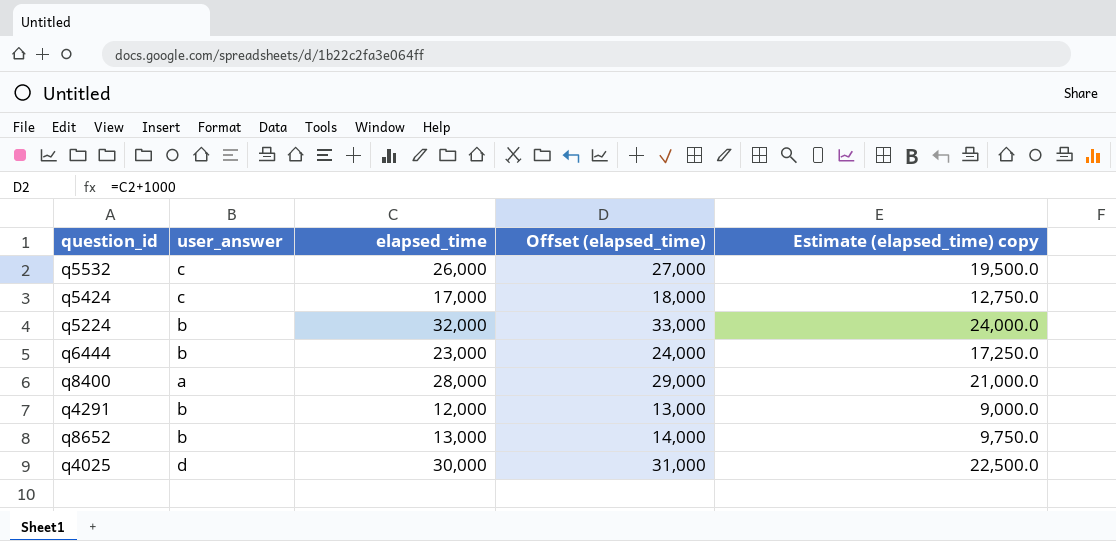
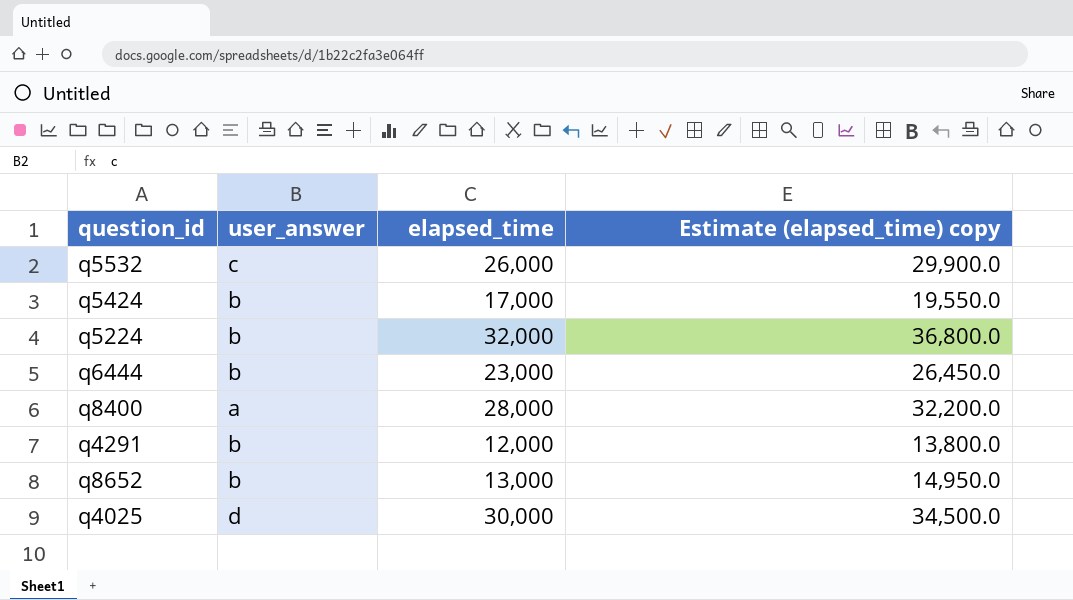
column Offset (elapsed_time) | formula: [elapsed_time] + 1000 -> none
column Estimate (elapsed_time) copy | formula: [elapsed_time] * 0.75 -> [elapsed_time] * 1.15
q5424 | user_answer: c -> b

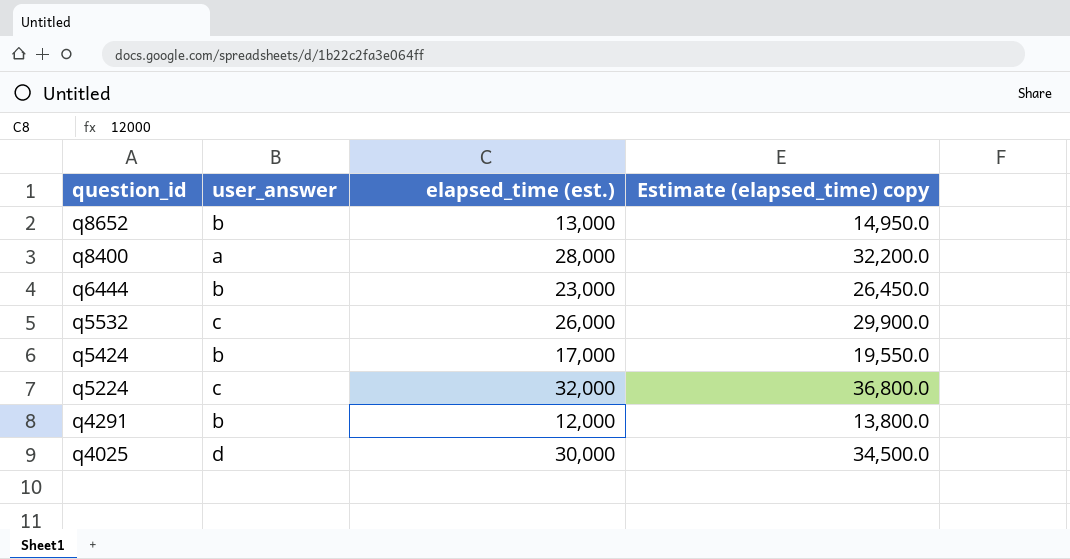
row order: none -> question_id descending
column name: elapsed_time -> elapsed_time (est.)
q5224 | user_answer: b -> c

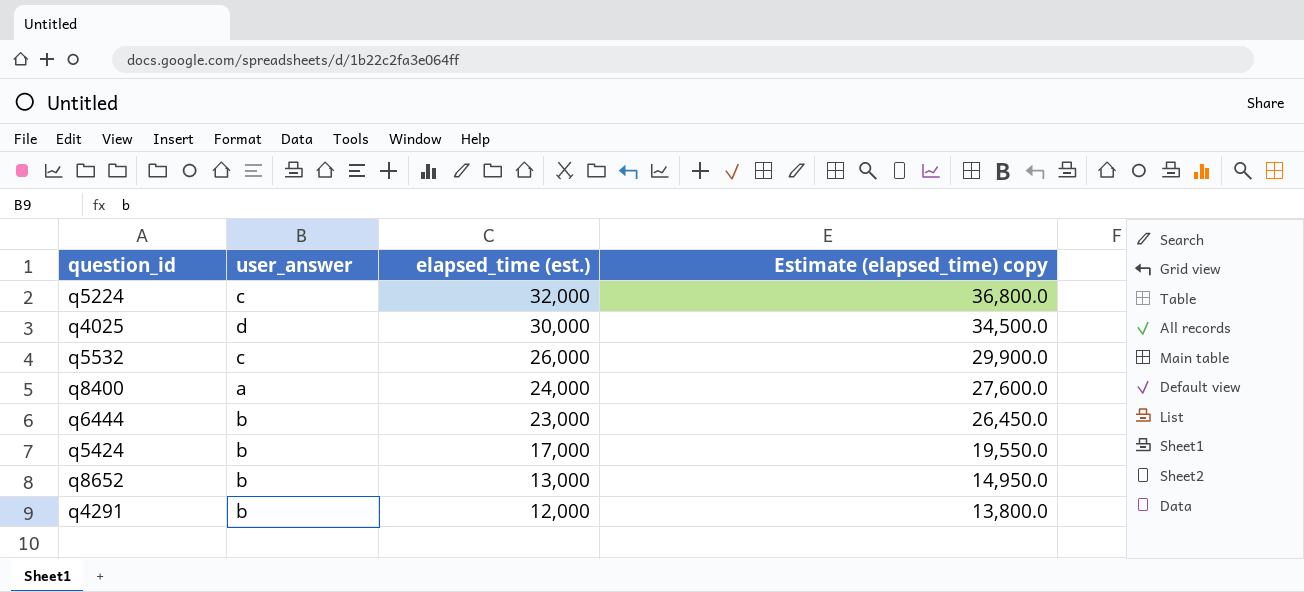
row order: question_id descending -> elapsed_time (est.) descending
q8400 | elapsed_time (est.): 28,000 -> 24,000
q8400 | Estimate (elapsed_time) copy: 32,200.0 -> 27,600.0

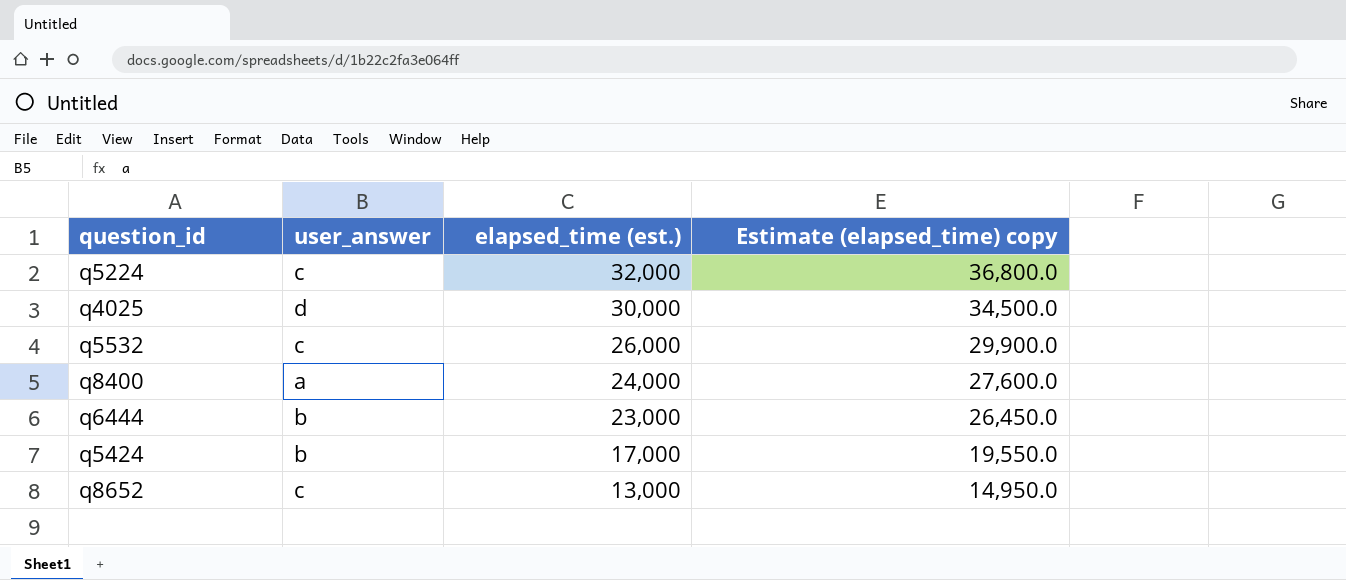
row q4291: b | 12,000 | 13,800.0 -> none
q8652 | user_answer: b -> c

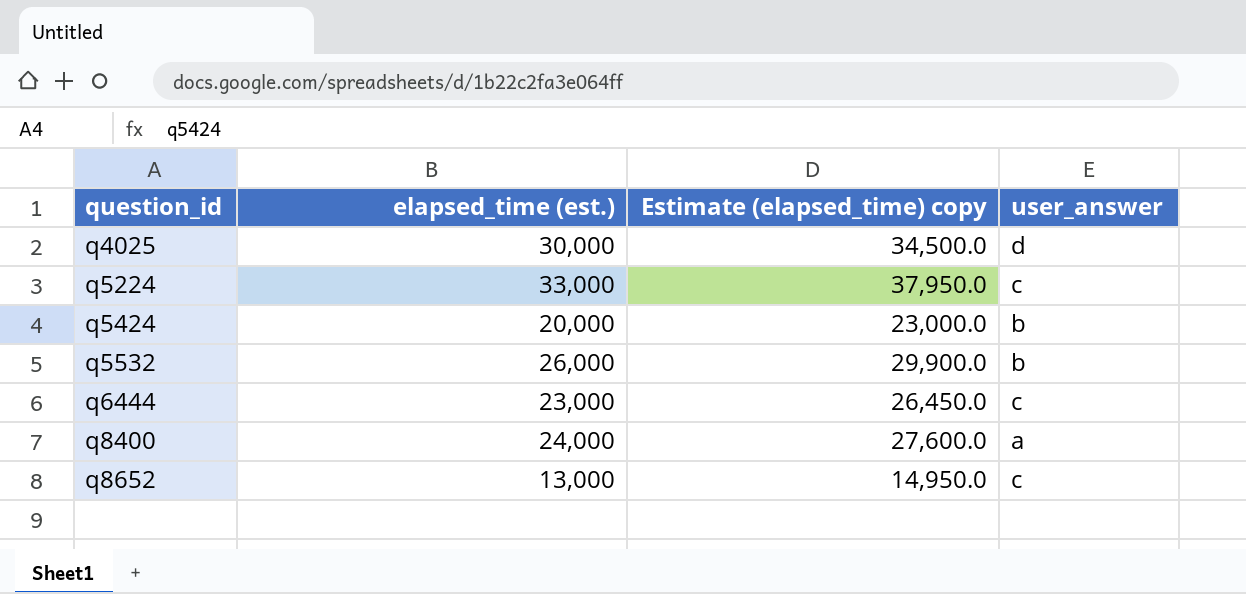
row order: elapsed_time (est.) descending -> question_id ascending
column user_answer | position: 2 -> 4
q5224 | elapsed_time (est.): 32,000 -> 33,000
q5224 | Estimate (elapsed_time) copy: 36,800.0 -> 37,950.0
q5424 | elapsed_time (est.): 17,000 -> 20,000
q5424 | Estimate (elapsed_time) copy: 19,550.0 -> 23,000.0
q5532 | user_answer: c -> b
q6444 | user_answer: b -> c

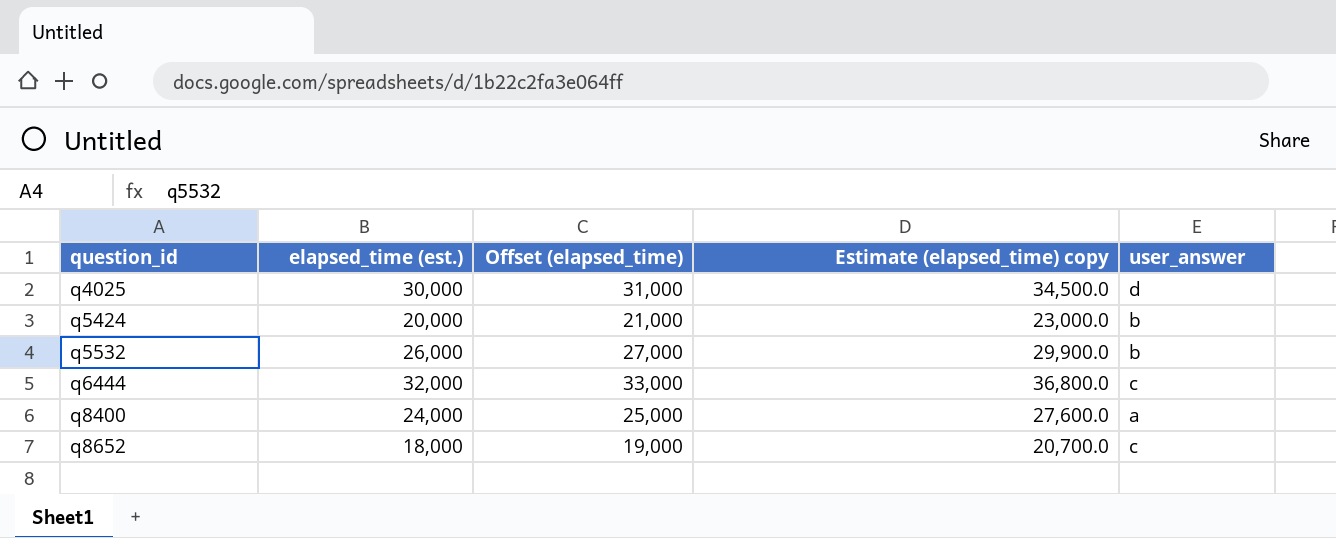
column Offset (elapsed_time) | formula: none -> [elapsed_time (est.)] + 1000
row q5224: 33,000 | 37,950.0 | c -> none
q6444 | elapsed_time (est.): 23,000 -> 32,000
q6444 | Estimate (elapsed_time) copy: 26,450.0 -> 36,800.0
q8652 | elapsed_time (est.): 13,000 -> 18,000
q8652 | Estimate (elapsed_time) copy: 14,950.0 -> 20,700.0

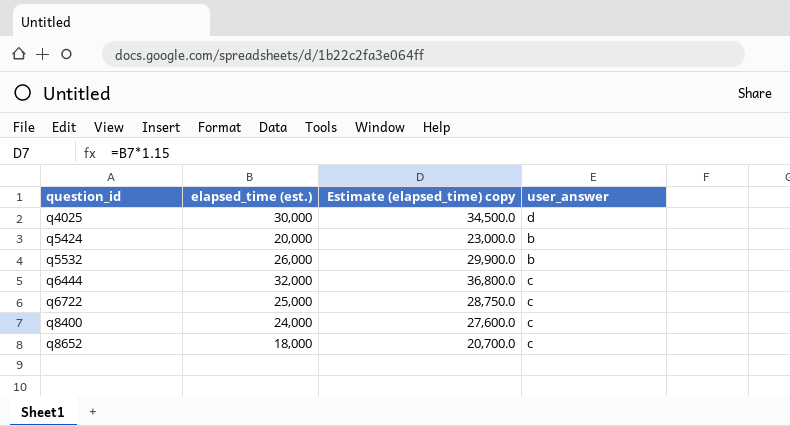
column Offset (elapsed_time) | formula: [elapsed_time (est.)] + 1000 -> none
row q6722: none -> 25,000 | 28,750.0 | c
q8400 | user_answer: a -> c

